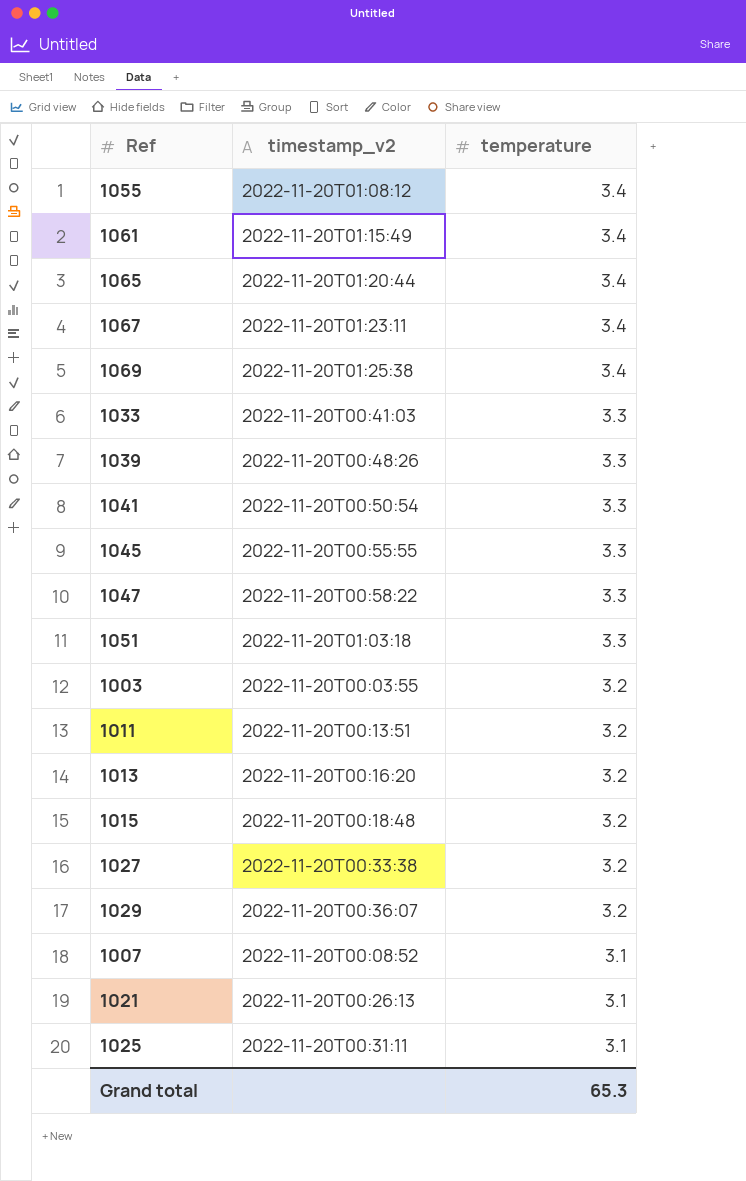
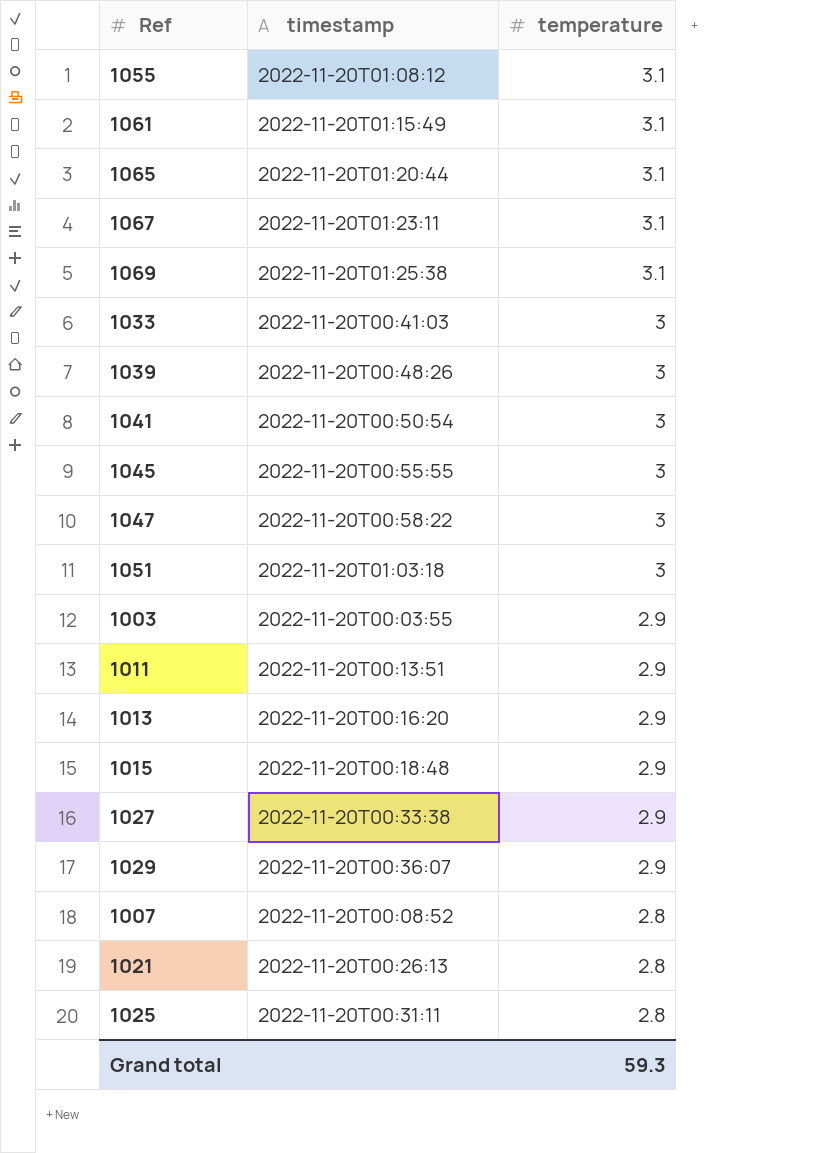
column name: timestamp_v2 -> timestamp
1055 | temperature: 3.4 -> 3.1
1061 | temperature: 3.4 -> 3.1
1065 | temperature: 3.4 -> 3.1
1067 | temperature: 3.4 -> 3.1
1069 | temperature: 3.4 -> 3.1
1033 | temperature: 3.3 -> 3
1039 | temperature: 3.3 -> 3
1041 | temperature: 3.3 -> 3
1045 | temperature: 3.3 -> 3
1047 | temperature: 3.3 -> 3
1051 | temperature: 3.3 -> 3
1003 | temperature: 3.2 -> 2.9
1011 | temperature: 3.2 -> 2.9
1013 | temperature: 3.2 -> 2.9
1015 | temperature: 3.2 -> 2.9
1027 | temperature: 3.2 -> 2.9
1029 | temperature: 3.2 -> 2.9
1007 | temperature: 3.1 -> 2.8
1021 | temperature: 3.1 -> 2.8
1025 | temperature: 3.1 -> 2.8
Grand total | temperature: 65.3 -> 59.3

